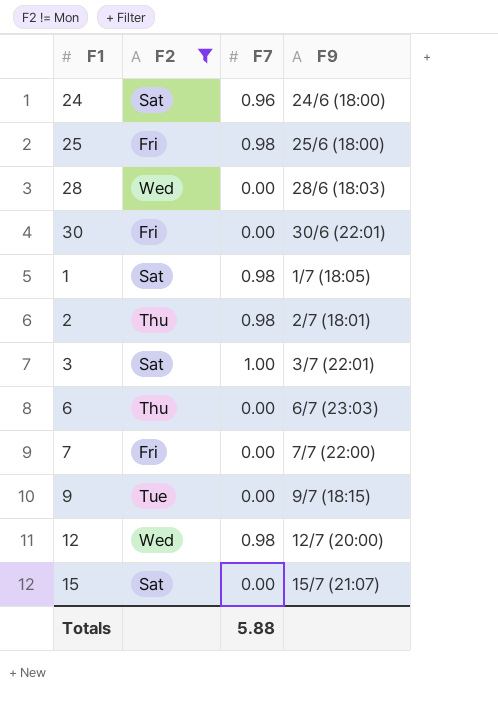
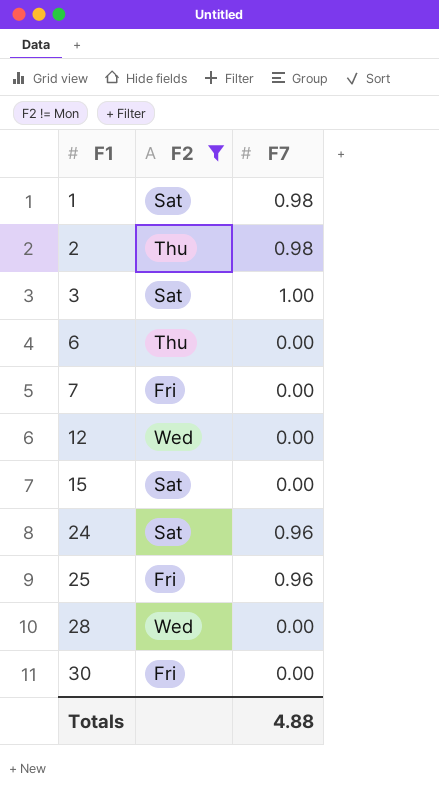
row order: none -> F1 ascending
column F9 | position: 4 -> none
row 9: Tue | 0.00 | 9/7 (18:15) -> none
12 | F7: 0.98 -> 0.00
25 | F7: 0.98 -> 0.96
Totals | F7: 5.88 -> 4.88

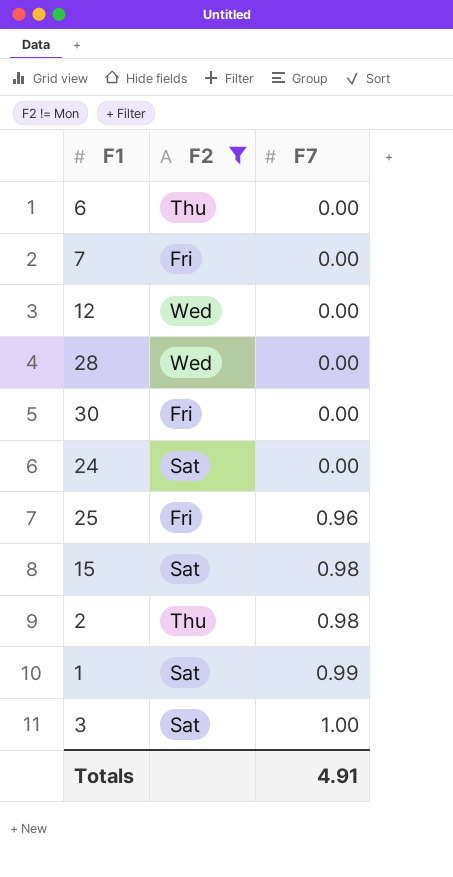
row order: F1 ascending -> F7 ascending
24 | F7: 0.96 -> 0.00
15 | F7: 0.00 -> 0.98
1 | F7: 0.98 -> 0.99
Totals | F7: 4.88 -> 4.91

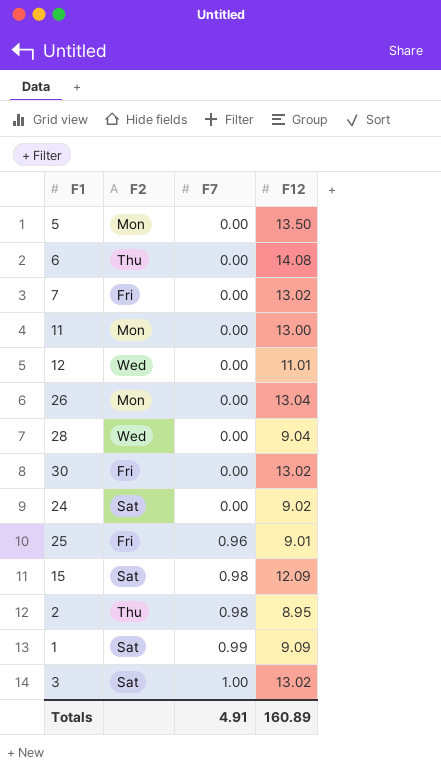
filter: F2 != Mon -> none
column F12 | position: none -> 4

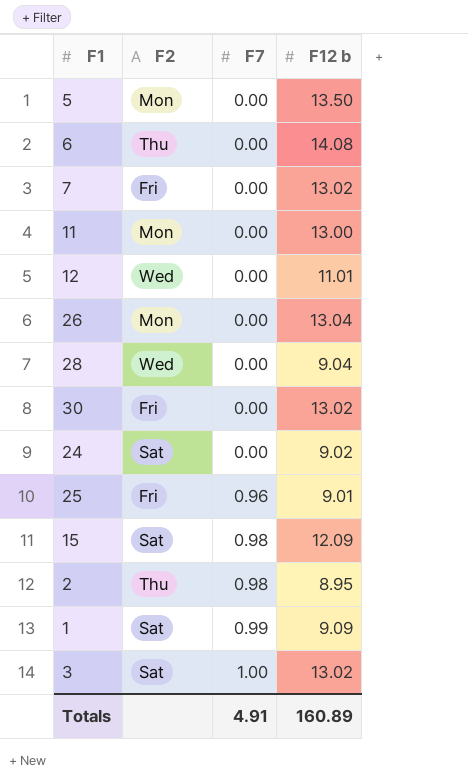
column name: F12 -> F12 b

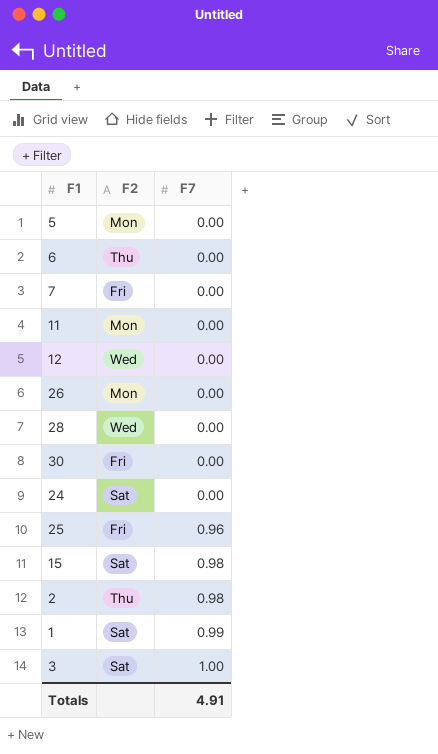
column F12 b | position: 4 -> none

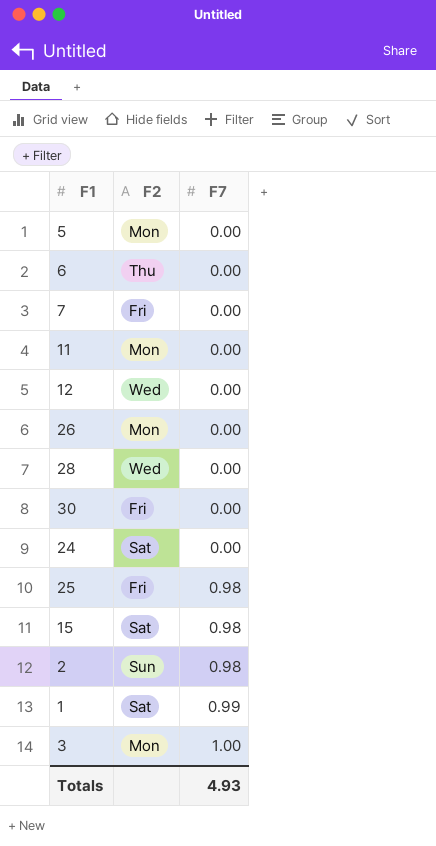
25 | F7: 0.96 -> 0.98
2 | F2: Thu -> Sun
3 | F2: Sat -> Mon
Totals | F7: 4.91 -> 4.93

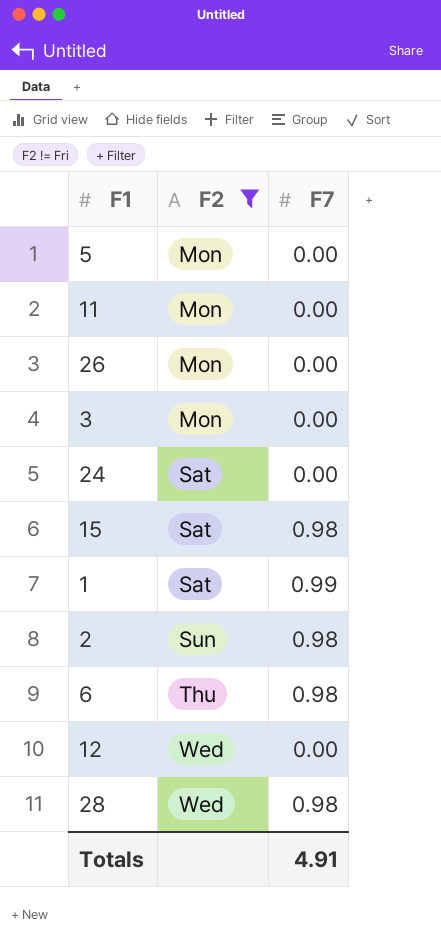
filter: none -> F2 != Fri
row order: F7 ascending -> F2 ascending
3 | F7: 1.00 -> 0.00
6 | F7: 0.00 -> 0.98
28 | F7: 0.00 -> 0.98
Totals | F7: 4.93 -> 4.91

